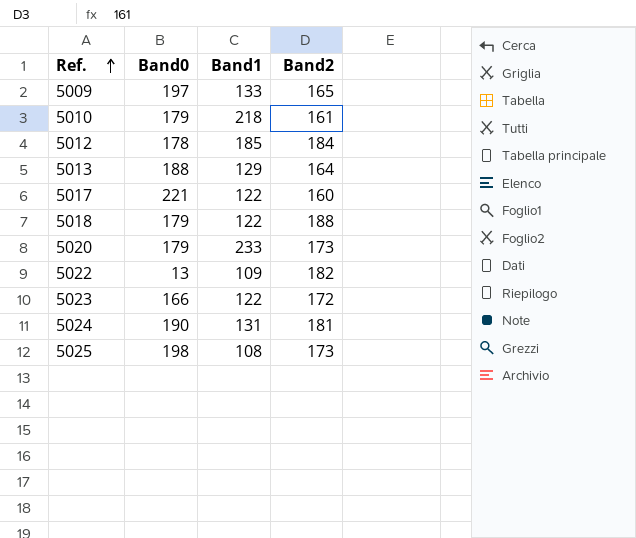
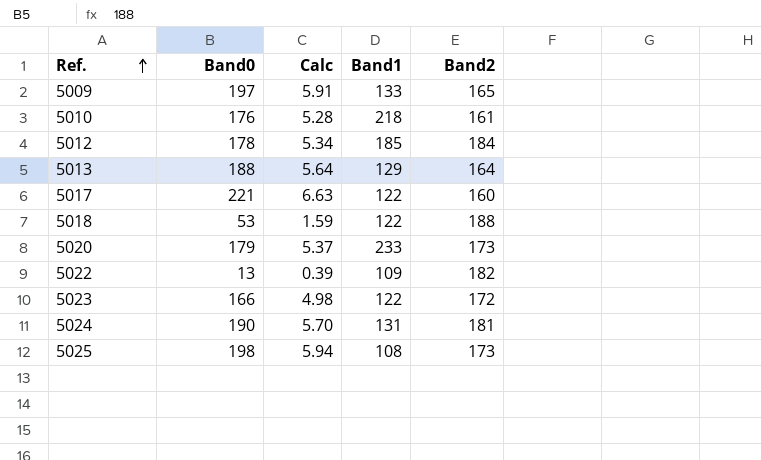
column Calc | formula: none -> [Band0] * 0.03
5010 | Band0: 179 -> 176
5018 | Band0: 179 -> 53

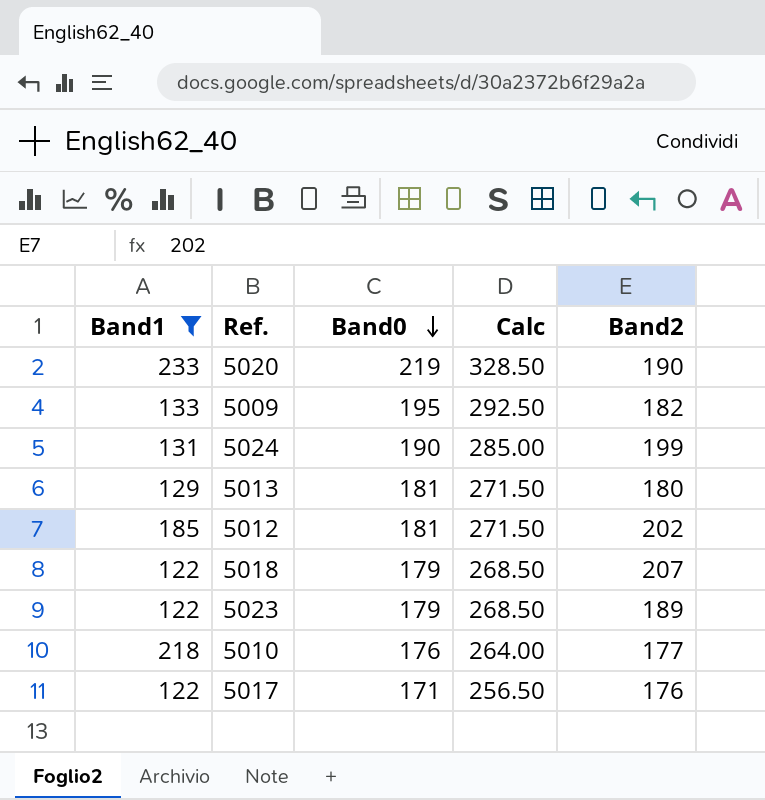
filter: none -> Band1 >= 122
row order: Ref. ascending -> Band0 descending
column Band1 | position: 4 -> 1
column Calc | formula: [Band0] * 0.03 -> [Band0] * 1.5
5020 | Band0: 179 -> 219
5020 | Band2: 173 -> 190
5009 | Band0: 197 -> 195
5009 | Band2: 165 -> 182
5024 | Band2: 181 -> 199
5013 | Band0: 188 -> 181
5013 | Band2: 164 -> 180
5012 | Band0: 178 -> 181
5012 | Band2: 184 -> 202
5018 | Band0: 53 -> 179
5018 | Band2: 188 -> 207
5023 | Band0: 166 -> 179
5023 | Band2: 172 -> 189
5010 | Band2: 161 -> 177
5017 | Band0: 221 -> 171
5017 | Band2: 160 -> 176

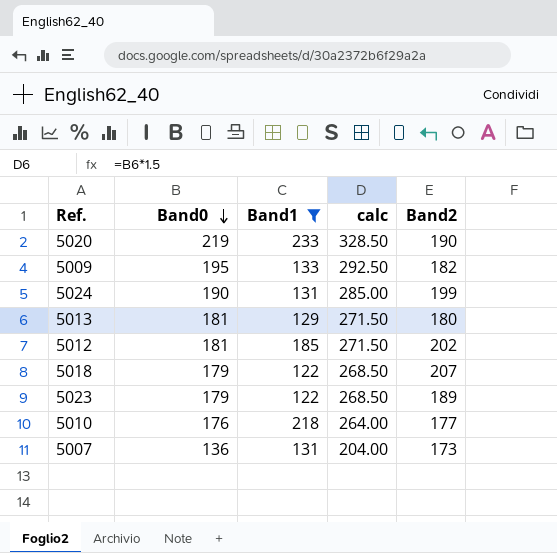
column Band1 | position: 1 -> 3
column name: Calc -> calc
row 5017: 122 | 171 | 256.50 | 176 -> none
row 5007: none -> 136 | 131 | 204.00 | 173

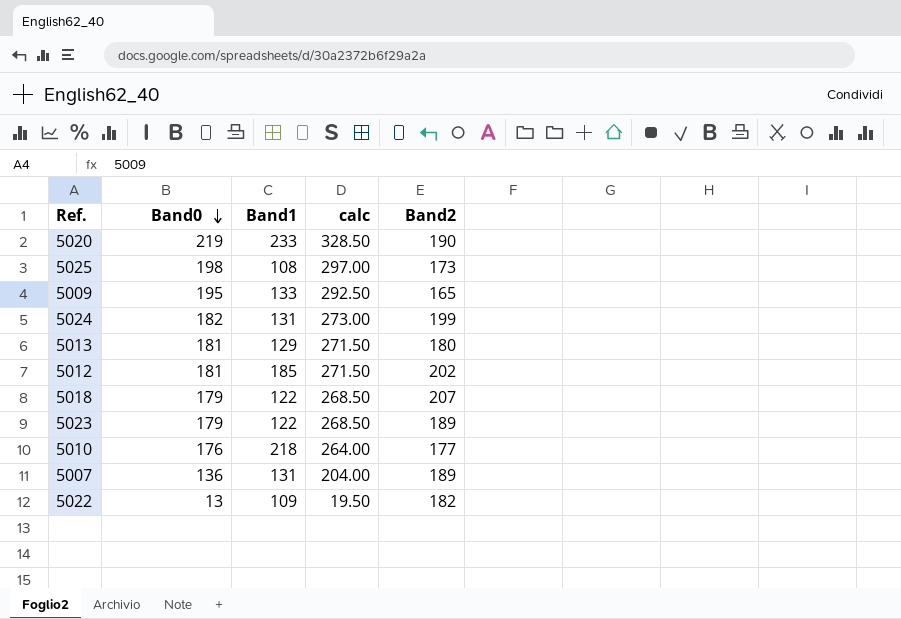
filter: Band1 >= 122 -> none
5009 | Band2: 182 -> 165
5024 | Band0: 190 -> 182
5024 | calc: 285.00 -> 273.00
5007 | Band2: 173 -> 189

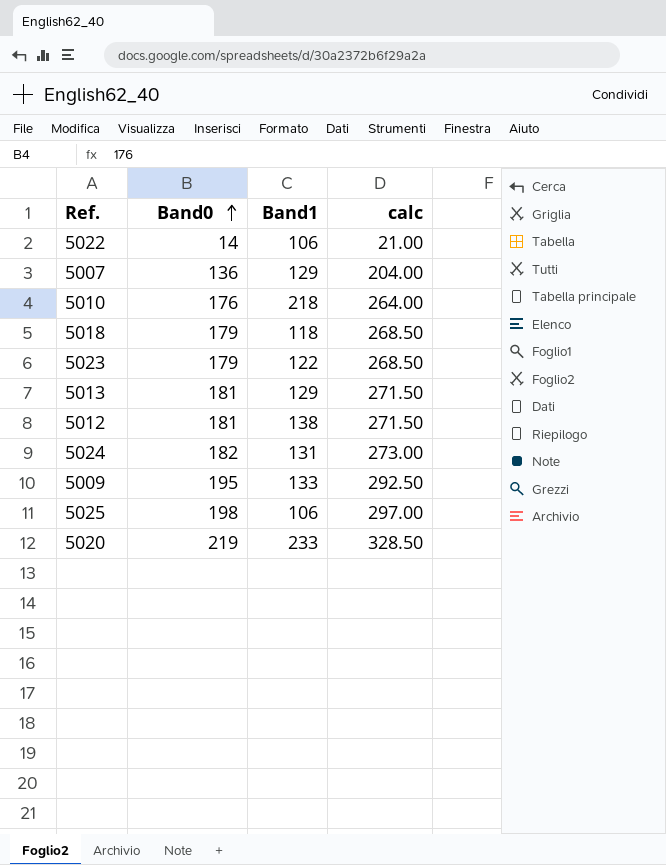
row order: Band0 descending -> Band0 ascending
column Band2 | position: 5 -> none
5022 | Band0: 13 -> 14
5022 | Band1: 109 -> 106
5022 | calc: 19.50 -> 21.00
5007 | Band1: 131 -> 129
5018 | Band1: 122 -> 118
5012 | Band1: 185 -> 138
5025 | Band1: 108 -> 106

